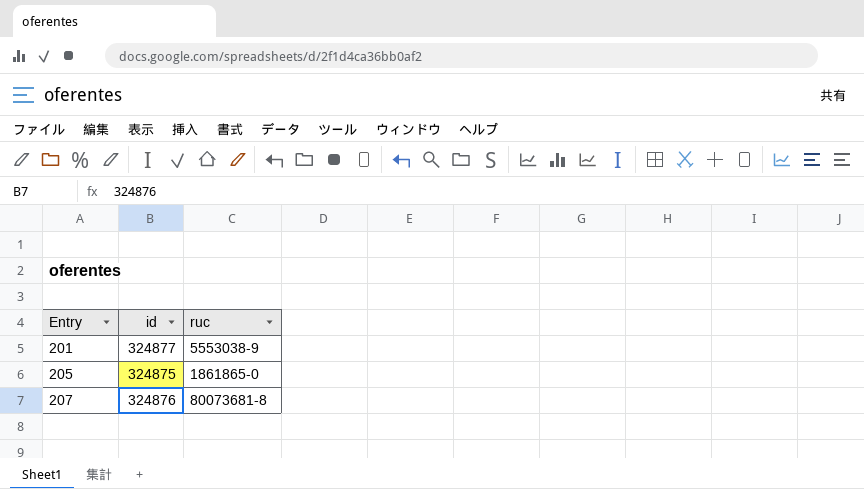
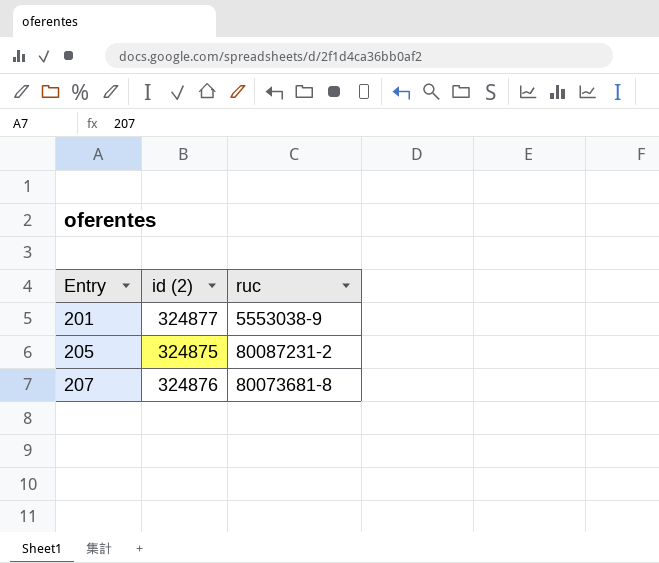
column name: id -> id (2)
205 | ruc: 1861865-0 -> 80087231-2

